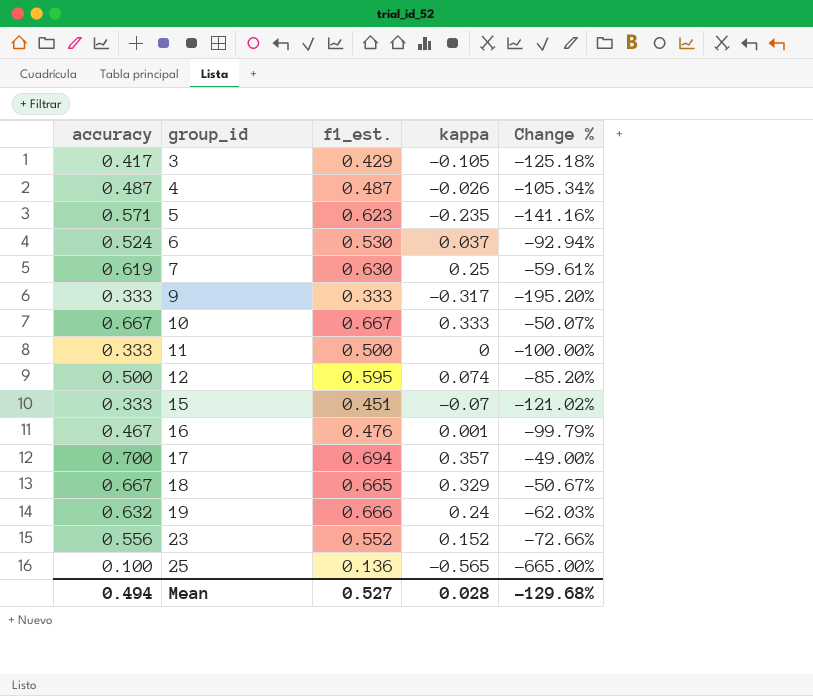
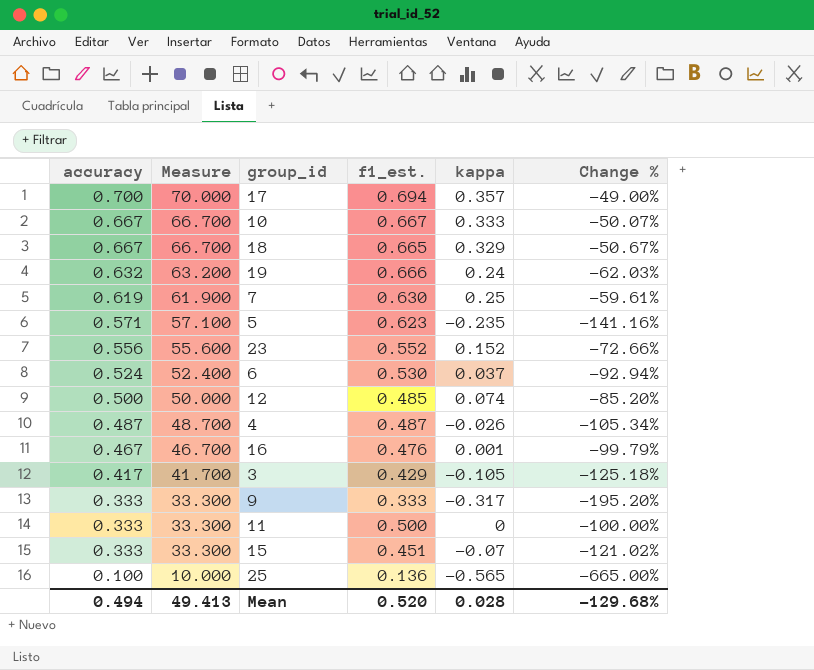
row order: group_id ascending -> accuracy descending
column Measure | formula: none -> [accuracy] * 100
12 | f1_est.: 0.595 -> 0.485
Mean | f1_est.: 0.527 -> 0.520

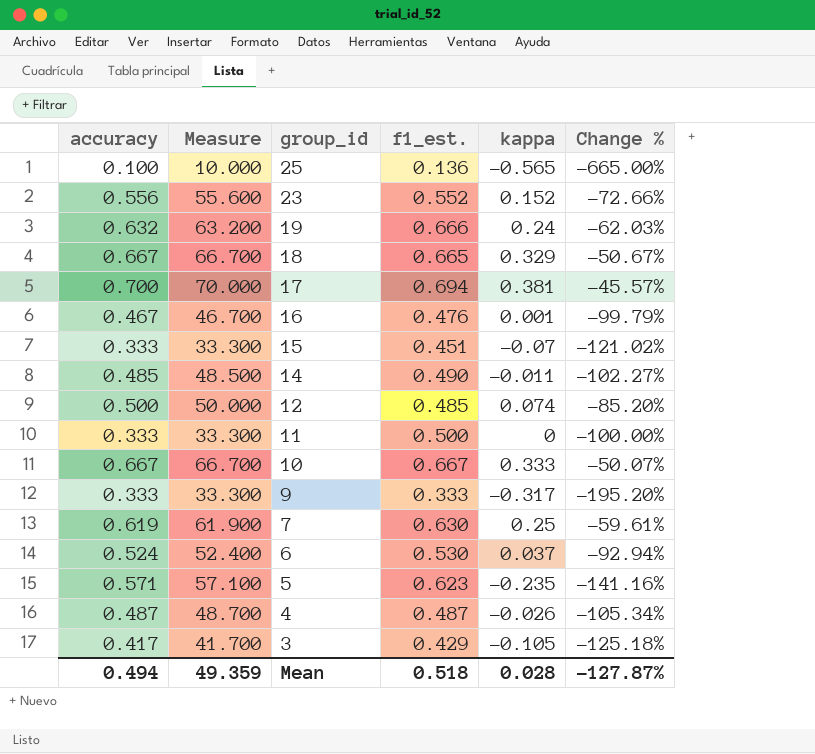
row order: accuracy descending -> group_id descending
17 | kappa: 0.357 -> 0.381
17 | Change %: -49.00% -> -45.57%
row 14: none -> 0.485 | 48.500 | 0.490 | -0.011 | -102.27%
Mean | Measure: 49.413 -> 49.359
Mean | f1_est.: 0.520 -> 0.518
Mean | Change %: -129.68% -> -127.87%

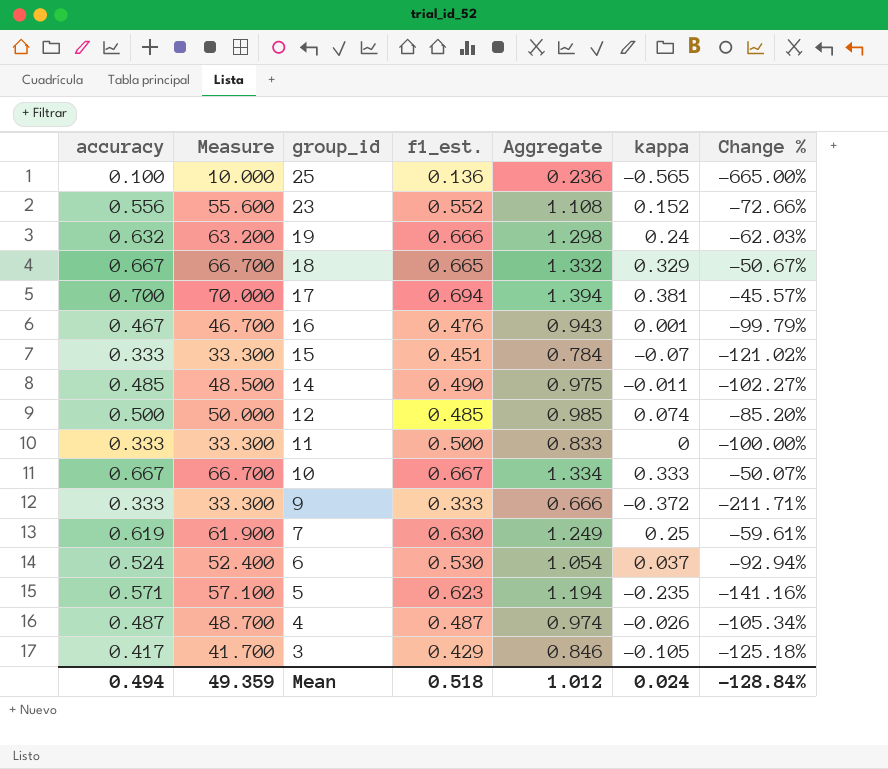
column Aggregate | formula: none -> [accuracy] + [f1_est.]
9 | kappa: -0.317 -> -0.372
9 | Change %: -195.20% -> -211.71%
Mean | kappa: 0.028 -> 0.024
Mean | Change %: -127.87% -> -128.84%

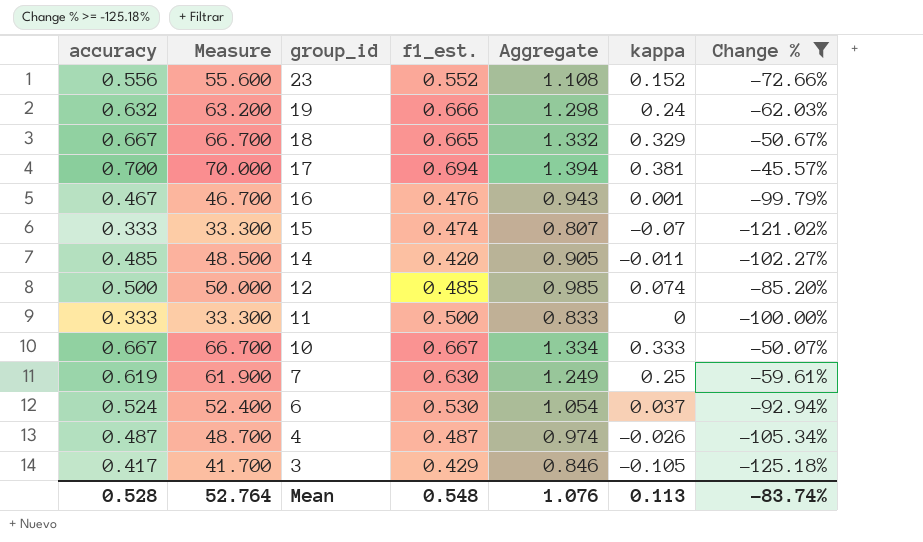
filter: none -> Change % >= -125.18%
15 | f1_est.: 0.451 -> 0.474
15 | Aggregate: 0.784 -> 0.807
14 | f1_est.: 0.490 -> 0.420
14 | Aggregate: 0.975 -> 0.905
Mean | accuracy: 0.494 -> 0.528
Mean | Measure: 49.359 -> 52.764
Mean | f1_est.: 0.518 -> 0.548
Mean | Aggregate: 1.012 -> 1.076
Mean | kappa: 0.024 -> 0.113
Mean | Change %: -128.84% -> -83.74%

